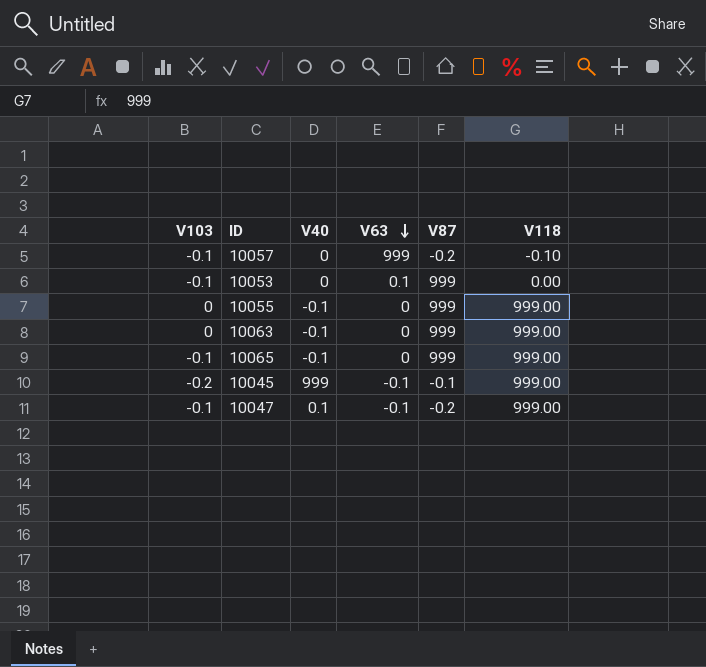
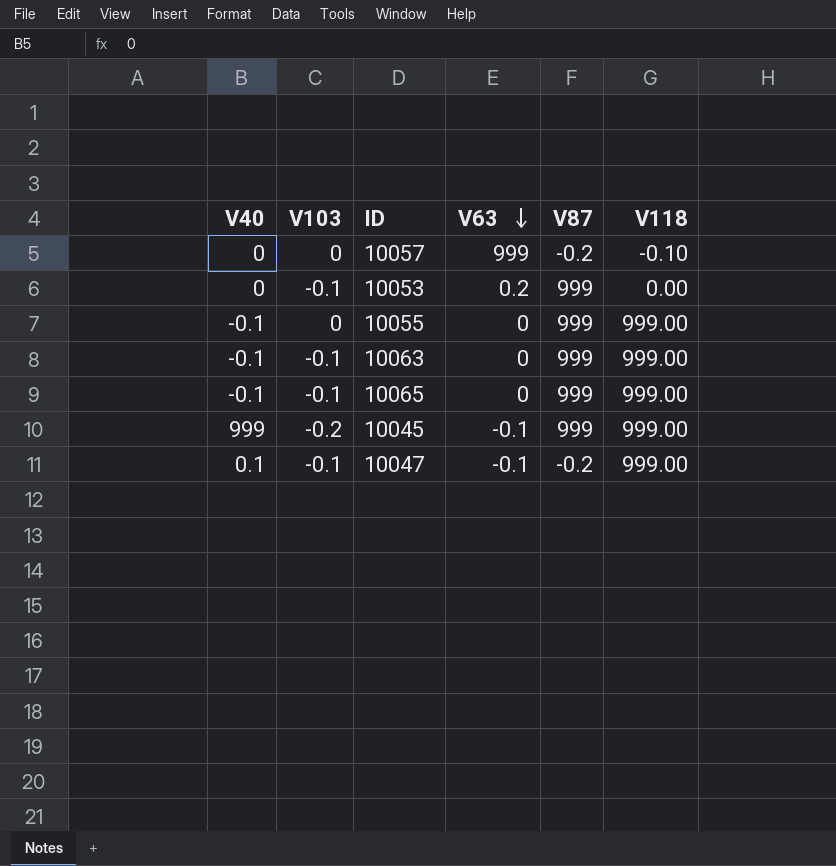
column V40 | position: 3 -> 1
10057 | V103: -0.1 -> 0
10053 | V63: 0.1 -> 0.2
10063 | V103: 0 -> -0.1
10045 | V87: -0.1 -> 999

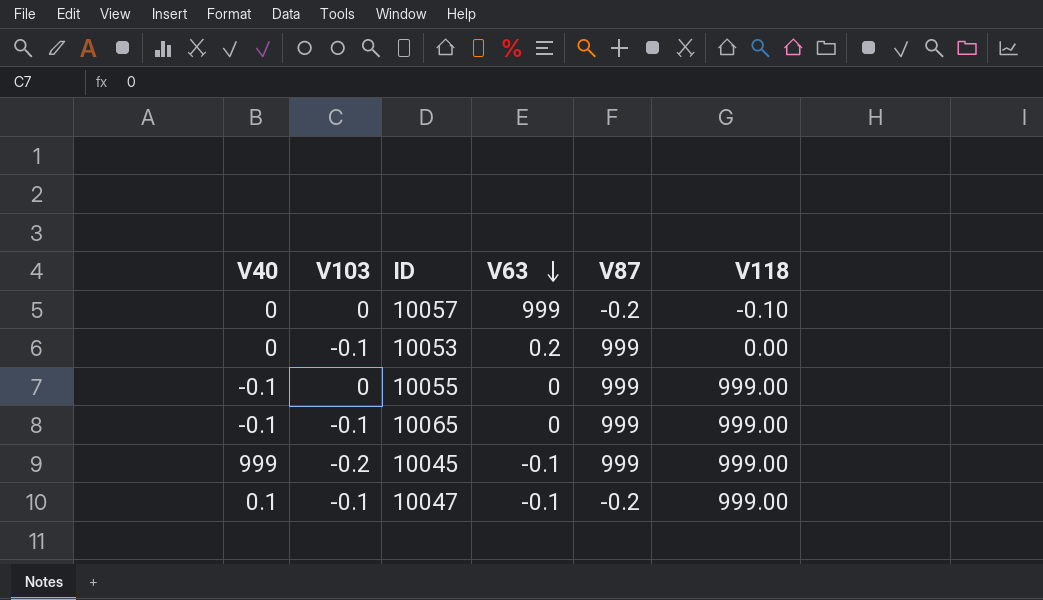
row 10063: -0.1 | -0.1 | 0 | 999 | 999.00 -> none

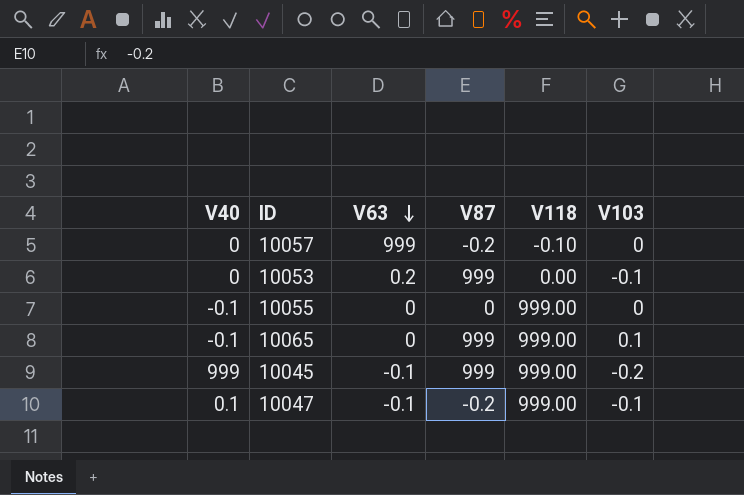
column V103 | position: 2 -> 6
10055 | V87: 999 -> 0
10065 | V103: -0.1 -> 0.1

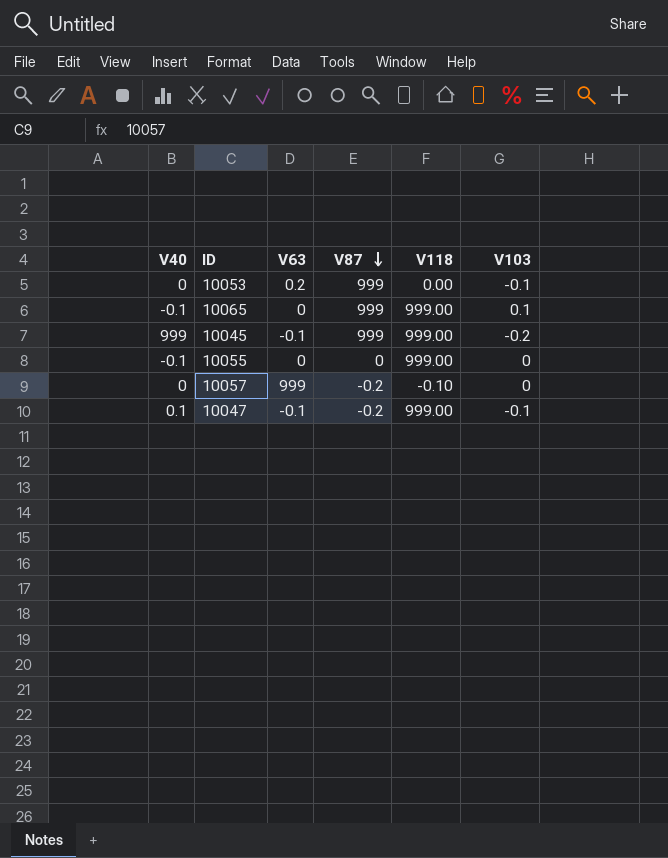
row order: V63 descending -> V87 descending

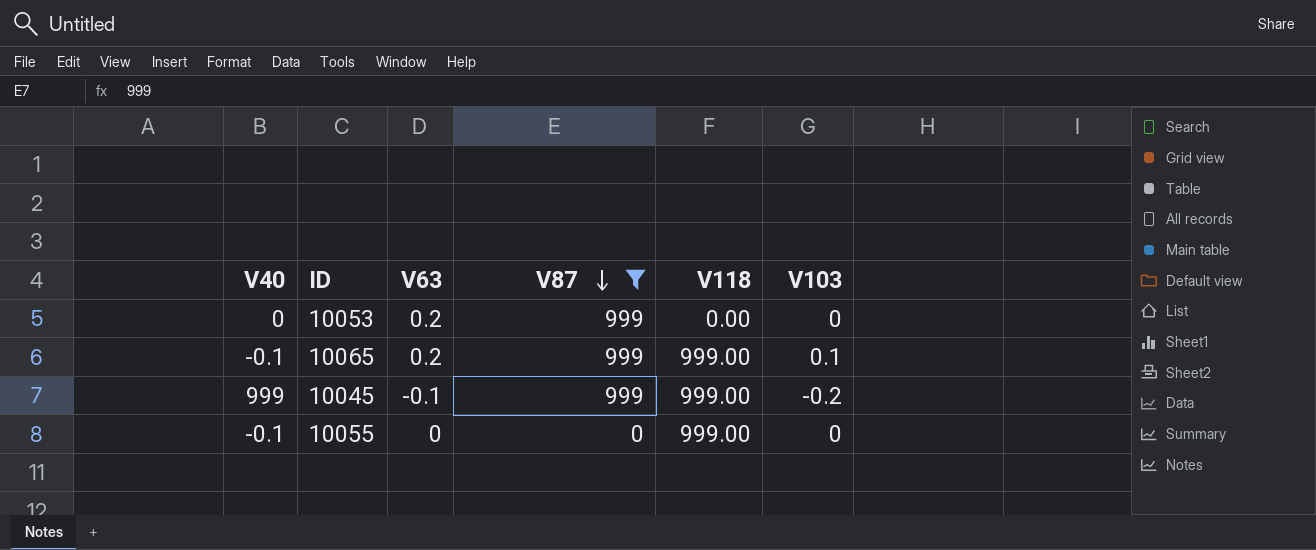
filter: none -> V87 != -0.2
10053 | V103: -0.1 -> 0
10065 | V63: 0 -> 0.2

